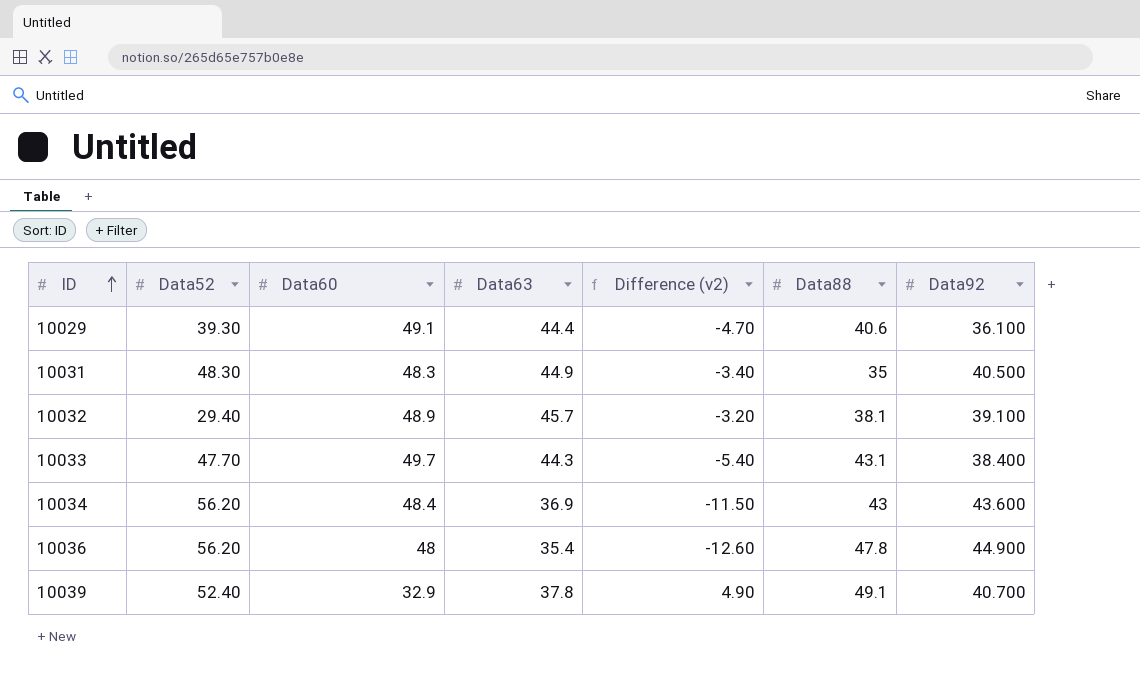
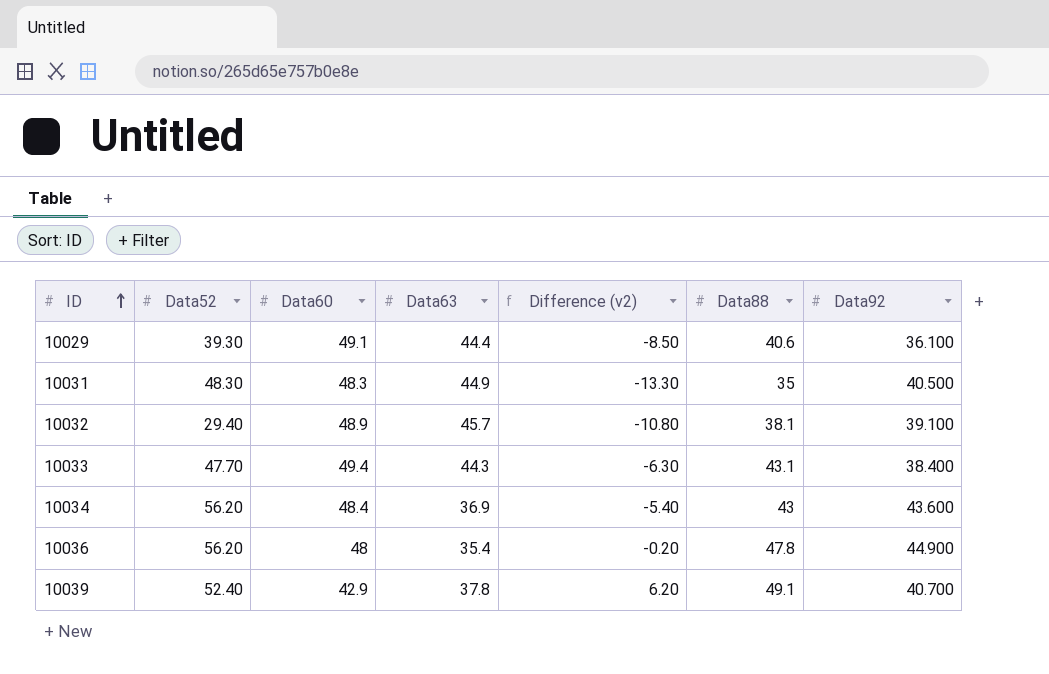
column Difference (v2) | formula: [Data63] - [Data60] -> [Data88] - [Data60]
10033 | Data60: 49.7 -> 49.4
10039 | Data60: 32.9 -> 42.9

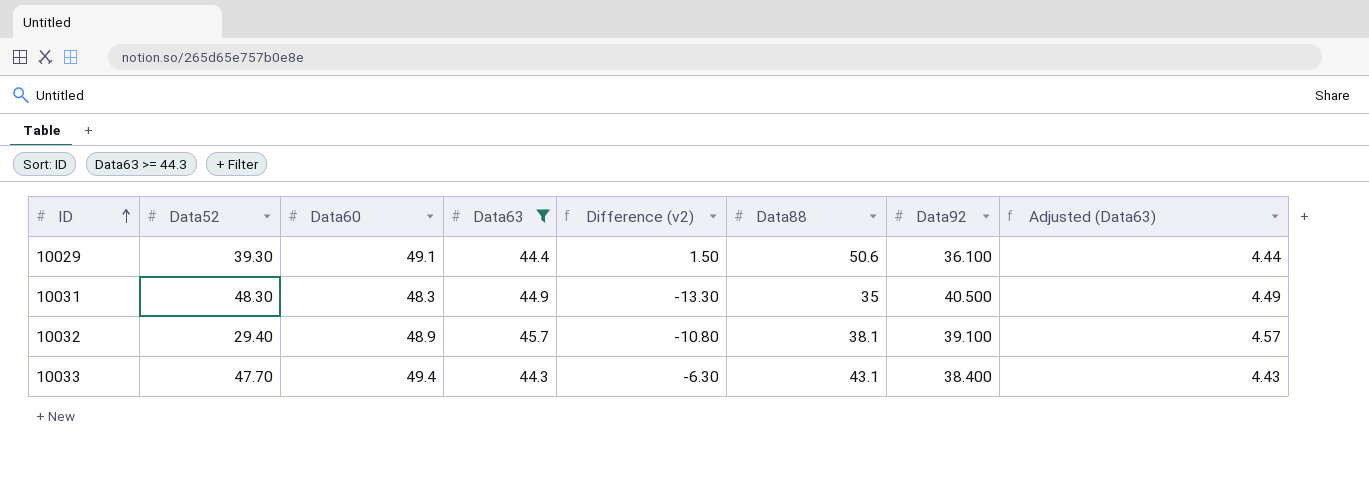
filter: none -> Data63 >= 44.3
column Adjusted (Data63) | formula: none -> [Data63] * 0.1
10029 | Difference (v2): -8.50 -> 1.50
10029 | Data88: 40.6 -> 50.6

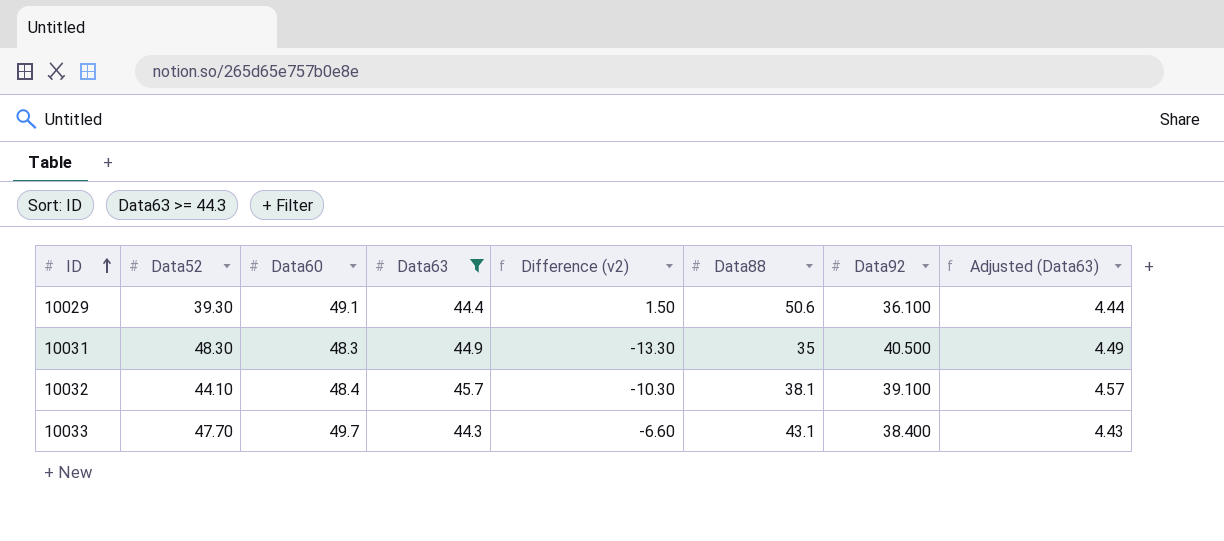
10032 | Data52: 29.40 -> 44.10
10032 | Data60: 48.9 -> 48.4
10032 | Difference (v2): -10.80 -> -10.30
10033 | Data60: 49.4 -> 49.7
10033 | Difference (v2): -6.30 -> -6.60

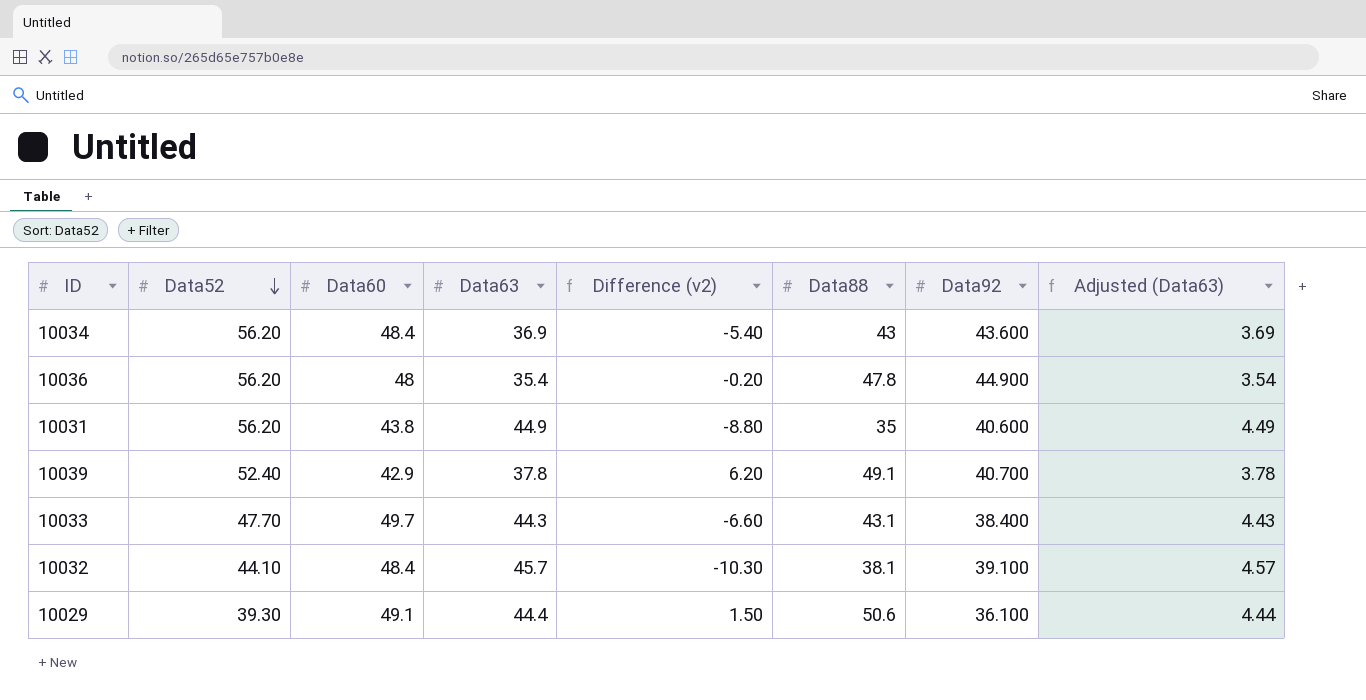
filter: Data63 >= 44.3 -> none
row order: ID ascending -> Data52 descending
10031 | Data52: 48.30 -> 56.20
10031 | Data60: 48.3 -> 43.8
10031 | Difference (v2): -13.30 -> -8.80
10031 | Data92: 40.500 -> 40.600

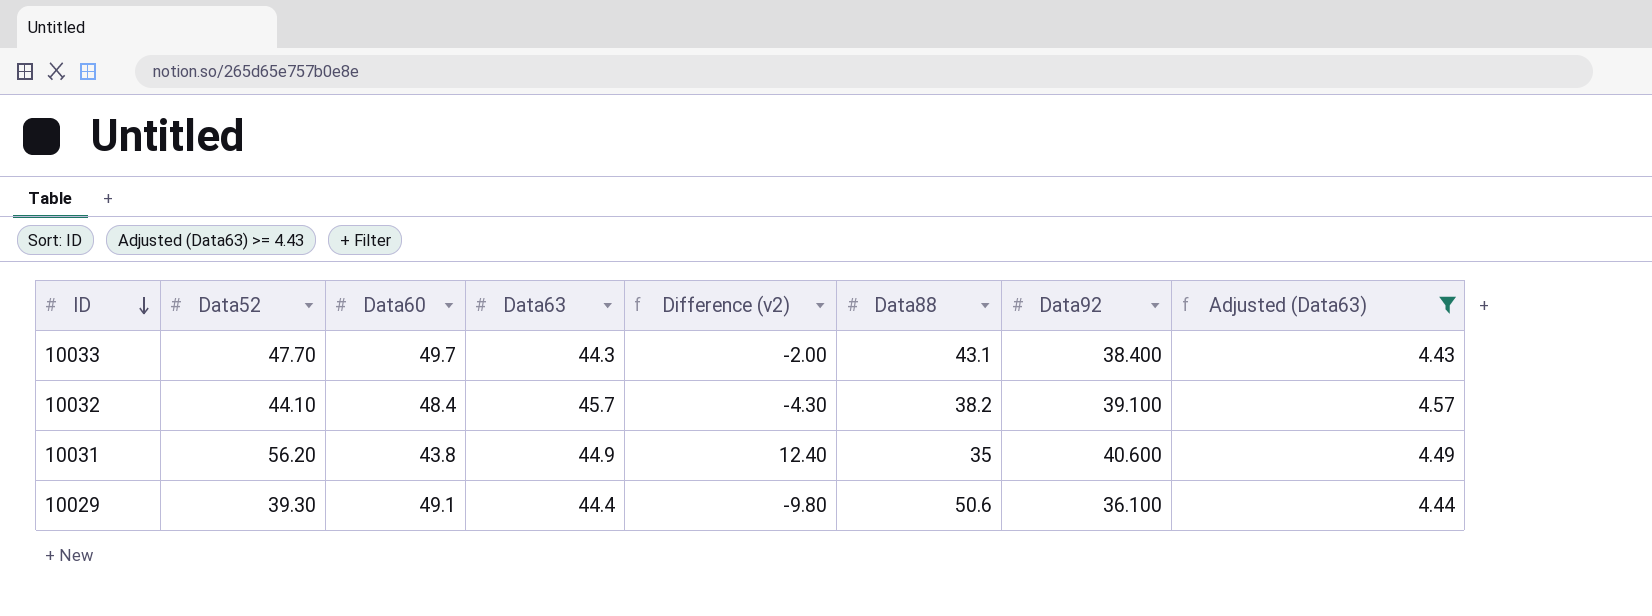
filter: none -> Adjusted (Data63) >= 4.43
row order: Data52 descending -> ID descending
column Difference (v2) | formula: [Data88] - [Data60] -> [Data52] - [Data60]
10032 | Data88: 38.1 -> 38.2

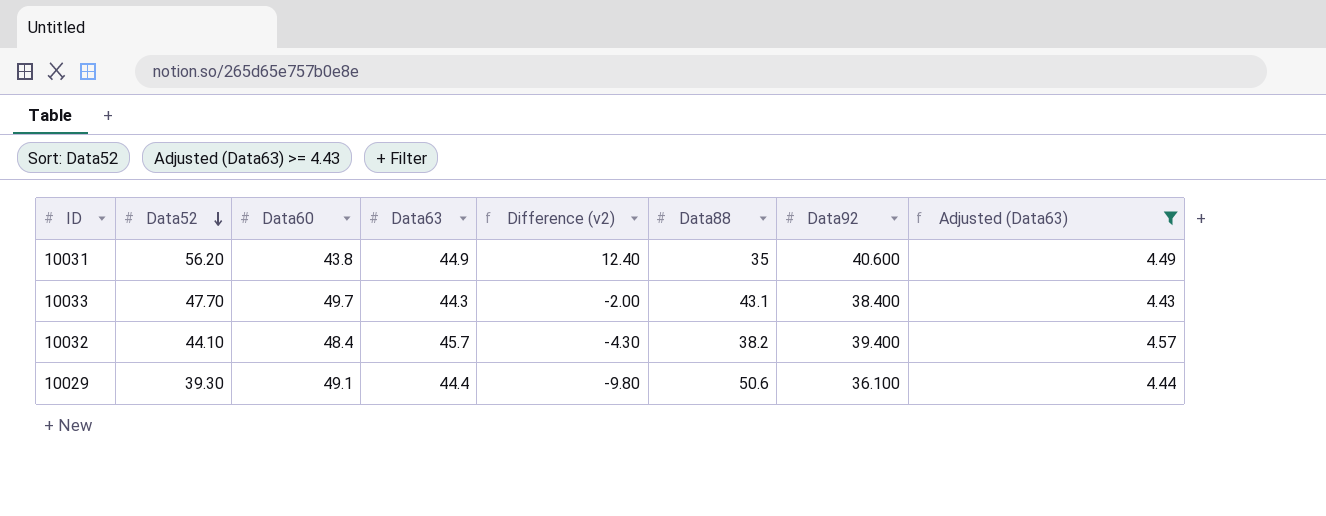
row order: ID descending -> Data52 descending
10032 | Data92: 39.100 -> 39.400

